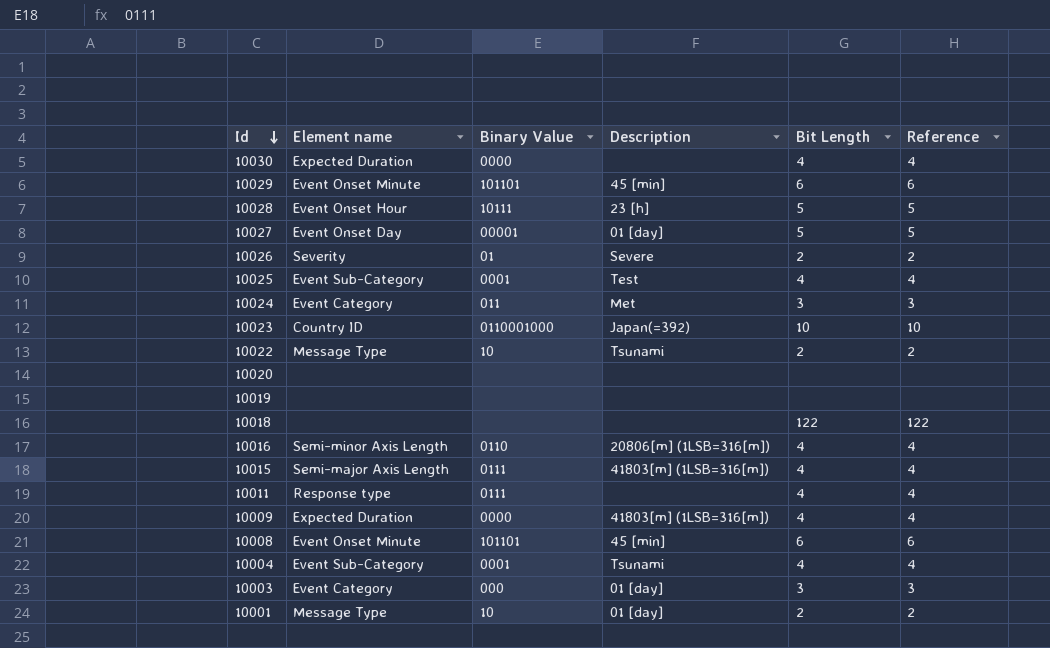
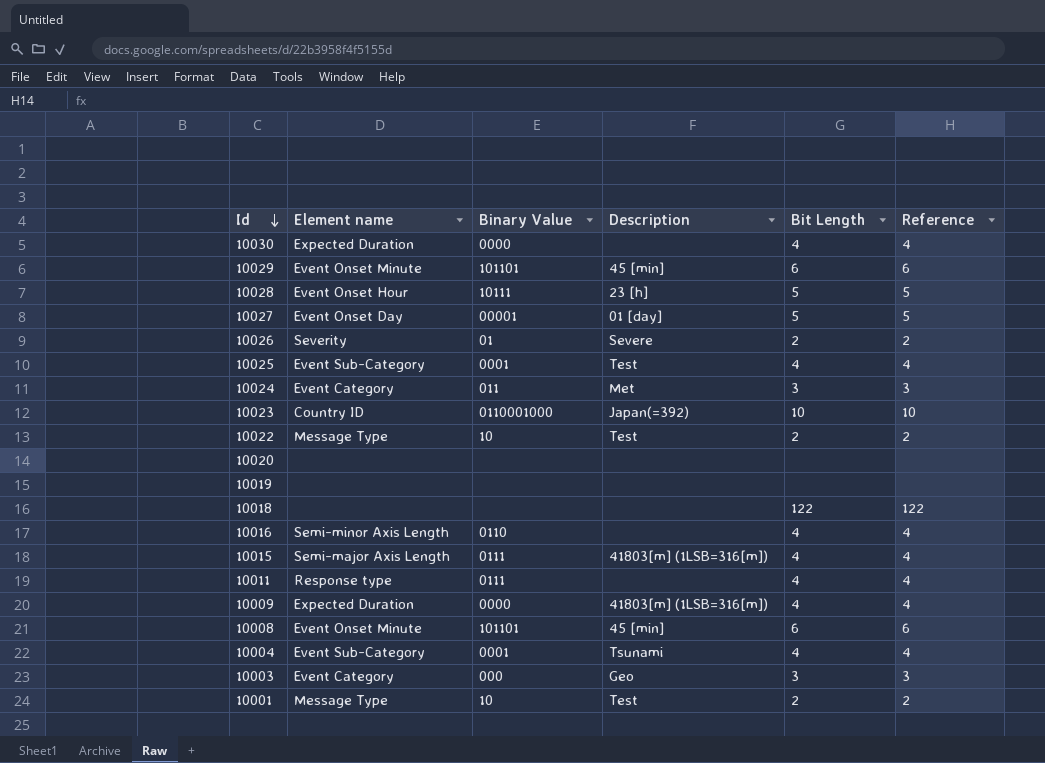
10022 | Description: Tsunami -> Test
10016 | Description: 20806[m] (1LSB=316[m]) -> none
10003 | Description: 01 [day] -> Geo
10001 | Description: 01 [day] -> Test

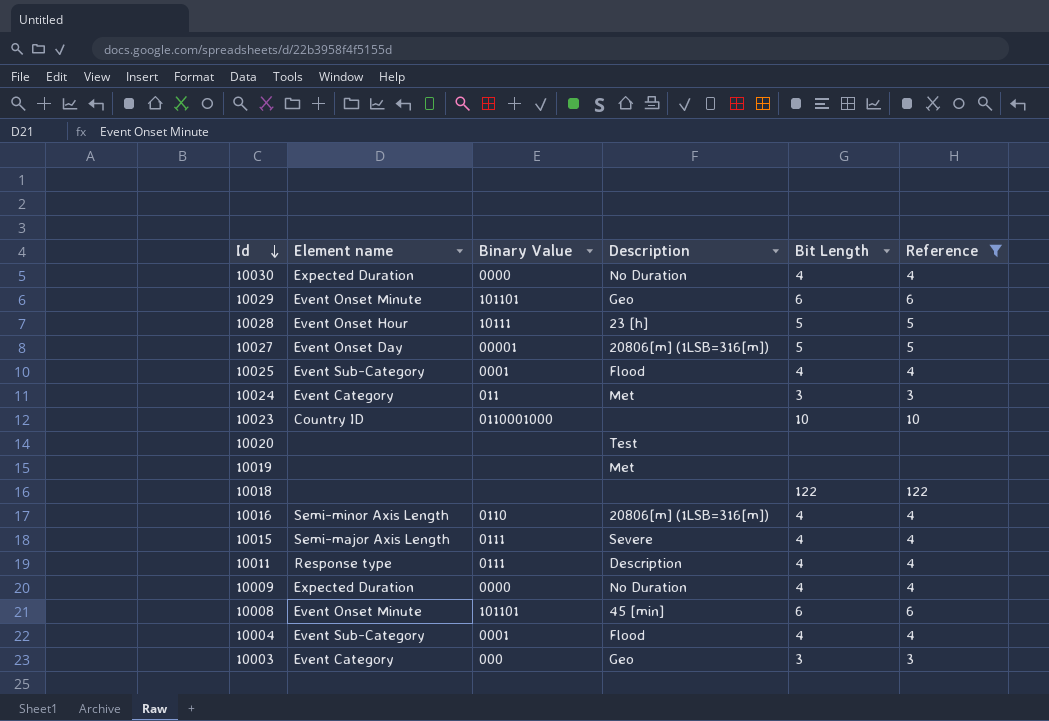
filter: none -> Reference != 2
10030 | Description: none -> No Duration
10029 | Description: 45 [min] -> Geo
10027 | Description: 01 [day] -> 20806[m] (1LSB=316[m])
10025 | Description: Test -> Flood
10023 | Description: Japan(=392) -> none
10020 | Description: none -> Test
10019 | Description: none -> Met
10016 | Description: none -> 20806[m] (1LSB=316[m])
10015 | Description: 41803[m] (1LSB=316[m]) -> Severe
10011 | Description: none -> Description
10009 | Description: 41803[m] (1LSB=316[m]) -> No Duration
10004 | Description: Tsunami -> Flood

